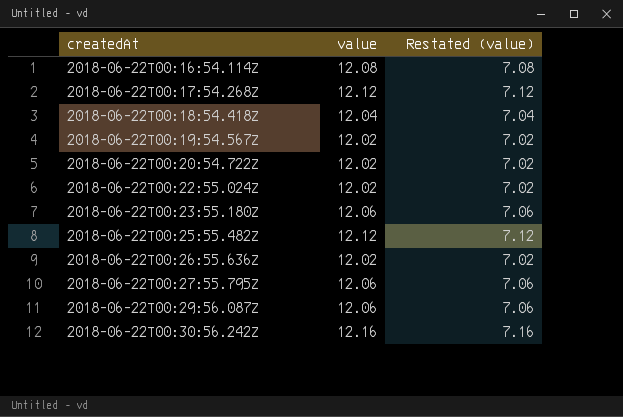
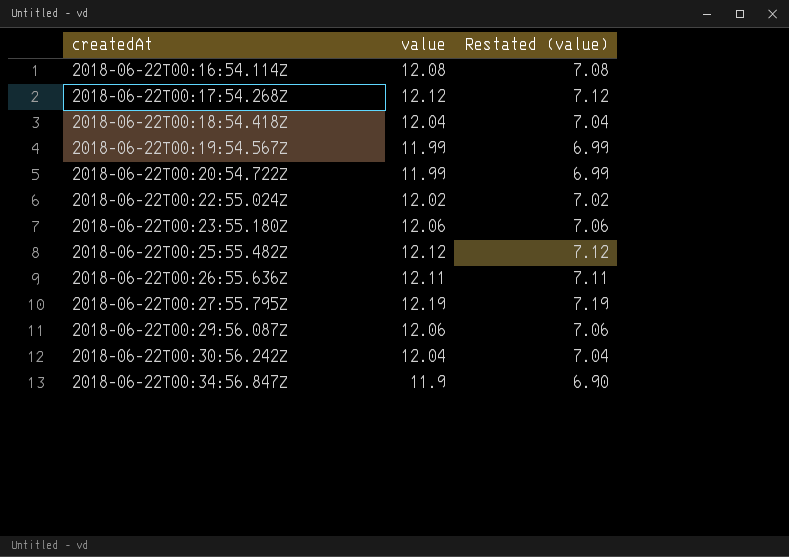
2018-06-22T00:19:54.567Z | value: 12.02 -> 11.99
2018-06-22T00:19:54.567Z | Restated (value): 7.02 -> 6.99
2018-06-22T00:20:54.722Z | value: 12.02 -> 11.99
2018-06-22T00:20:54.722Z | Restated (value): 7.02 -> 6.99
2018-06-22T00:26:55.636Z | value: 12.02 -> 12.11
2018-06-22T00:26:55.636Z | Restated (value): 7.02 -> 7.11
2018-06-22T00:27:55.795Z | value: 12.06 -> 12.19
2018-06-22T00:27:55.795Z | Restated (value): 7.06 -> 7.19
2018-06-22T00:30:56.242Z | value: 12.16 -> 12.04
2018-06-22T00:30:56.242Z | Restated (value): 7.16 -> 7.04
row 2018-06-22T00:34:56.847Z: none -> 11.9 | 6.90

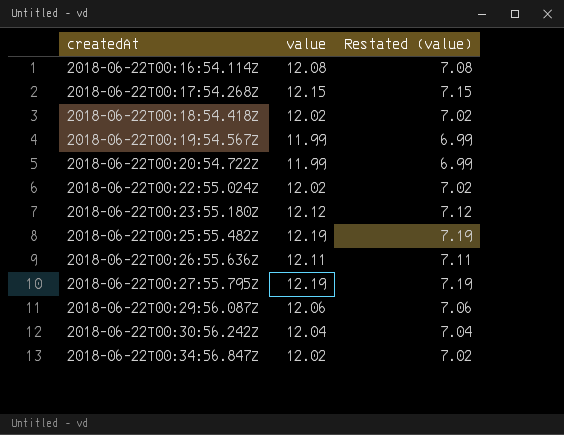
2018-06-22T00:17:54.268Z | value: 12.12 -> 12.15
2018-06-22T00:17:54.268Z | Restated (value): 7.12 -> 7.15
2018-06-22T00:18:54.418Z | value: 12.04 -> 12.02
2018-06-22T00:18:54.418Z | Restated (value): 7.04 -> 7.02
2018-06-22T00:23:55.180Z | value: 12.06 -> 12.12
2018-06-22T00:23:55.180Z | Restated (value): 7.06 -> 7.12
2018-06-22T00:25:55.482Z | value: 12.12 -> 12.19
2018-06-22T00:25:55.482Z | Restated (value): 7.12 -> 7.19
2018-06-22T00:34:56.847Z | value: 11.9 -> 12.02
2018-06-22T00:34:56.847Z | Restated (value): 6.90 -> 7.02

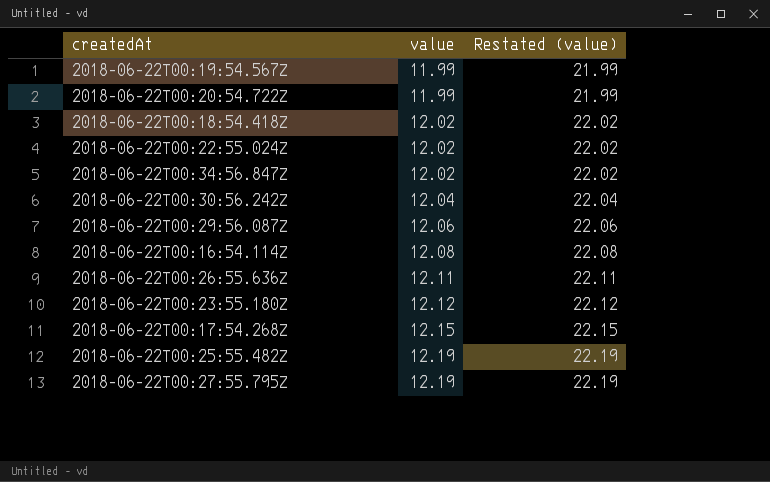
row order: createdAt ascending -> value ascending
column Restated (value) | formula: [value] - 5 -> [value] + 10

